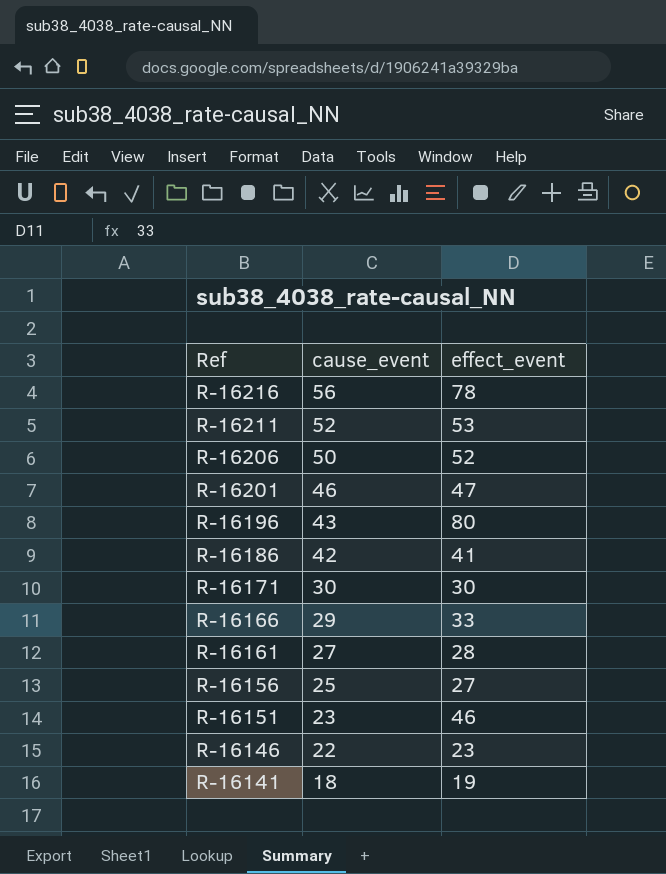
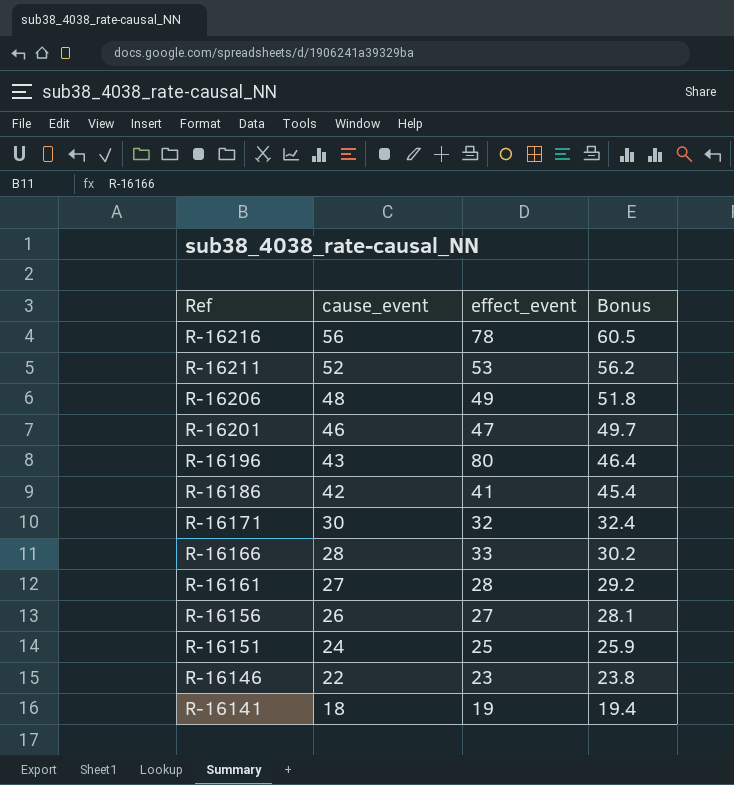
column Bonus | formula: none -> [cause_event] * 1.08
R-16206 | cause_event: 50 -> 48
R-16206 | effect_event: 52 -> 49
R-16171 | effect_event: 30 -> 32
R-16166 | cause_event: 29 -> 28
R-16156 | cause_event: 25 -> 26
R-16151 | cause_event: 23 -> 24
R-16151 | effect_event: 46 -> 25

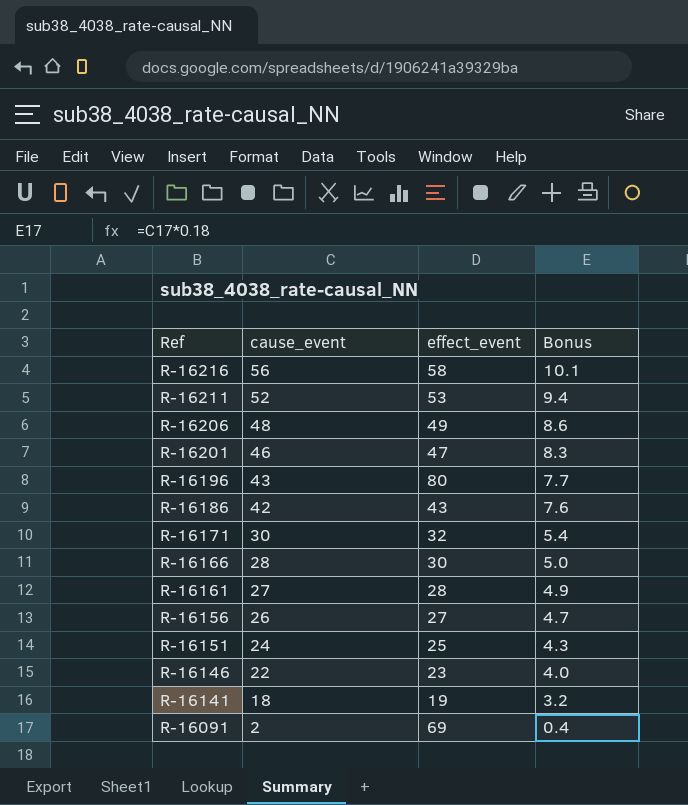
column Bonus | formula: [cause_event] * 1.08 -> [cause_event] * 0.18
R-16216 | effect_event: 78 -> 58
R-16186 | effect_event: 41 -> 43
R-16166 | effect_event: 33 -> 30
row R-16091: none -> 2 | 69 | 0.4

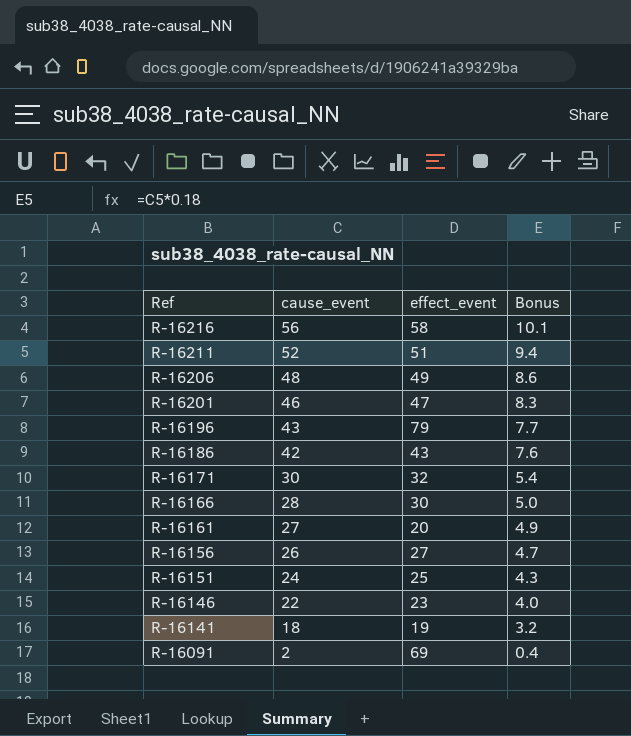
R-16211 | effect_event: 53 -> 51
R-16196 | effect_event: 80 -> 79
R-16161 | effect_event: 28 -> 20

